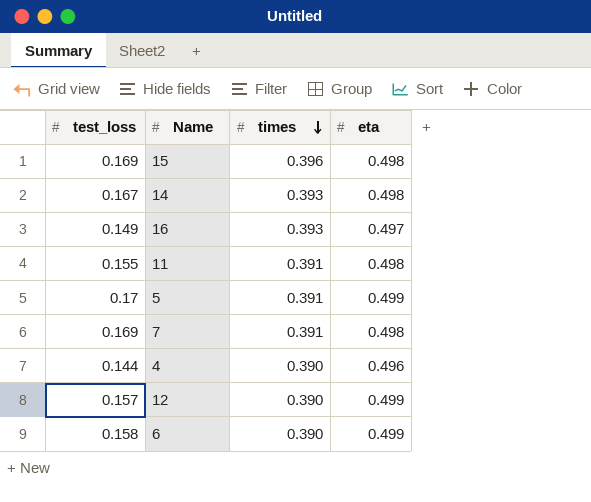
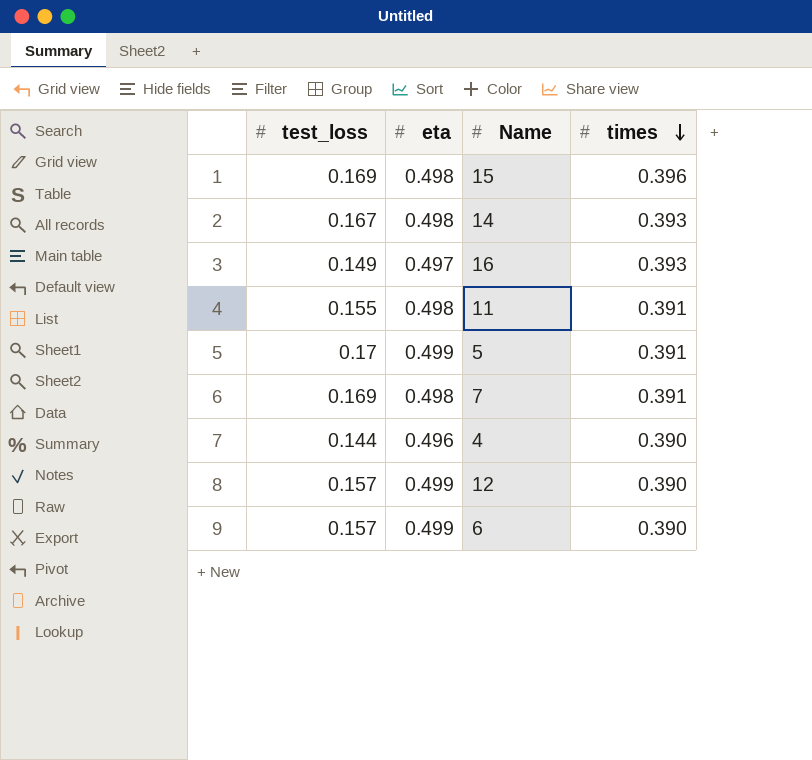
column eta | position: 4 -> 2
6 | test_loss: 0.158 -> 0.157

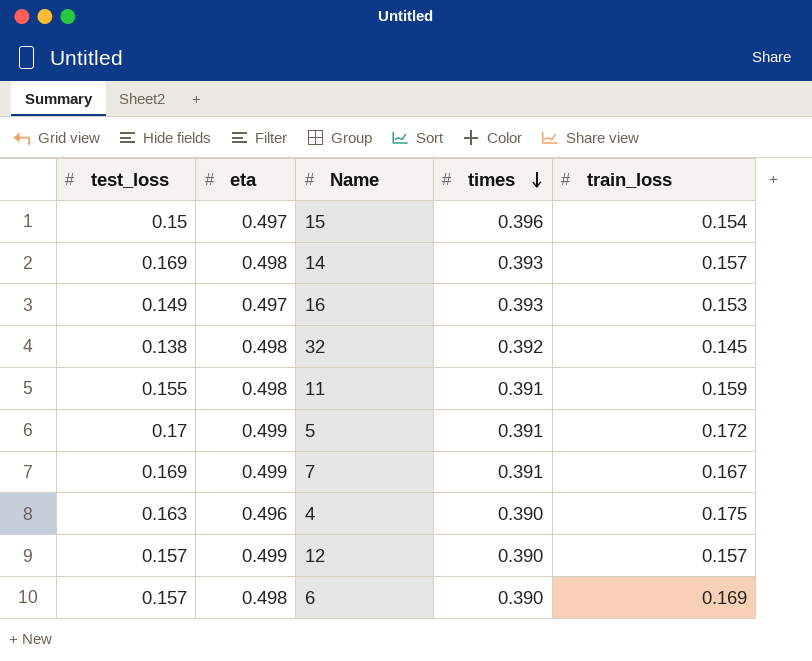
column train_loss | position: none -> 5
15 | test_loss: 0.169 -> 0.15
15 | eta: 0.498 -> 0.497
14 | test_loss: 0.167 -> 0.169
row 32: none -> 0.138 | 0.498 | 0.392 | 0.145
7 | eta: 0.498 -> 0.499
4 | test_loss: 0.144 -> 0.163
6 | eta: 0.499 -> 0.498

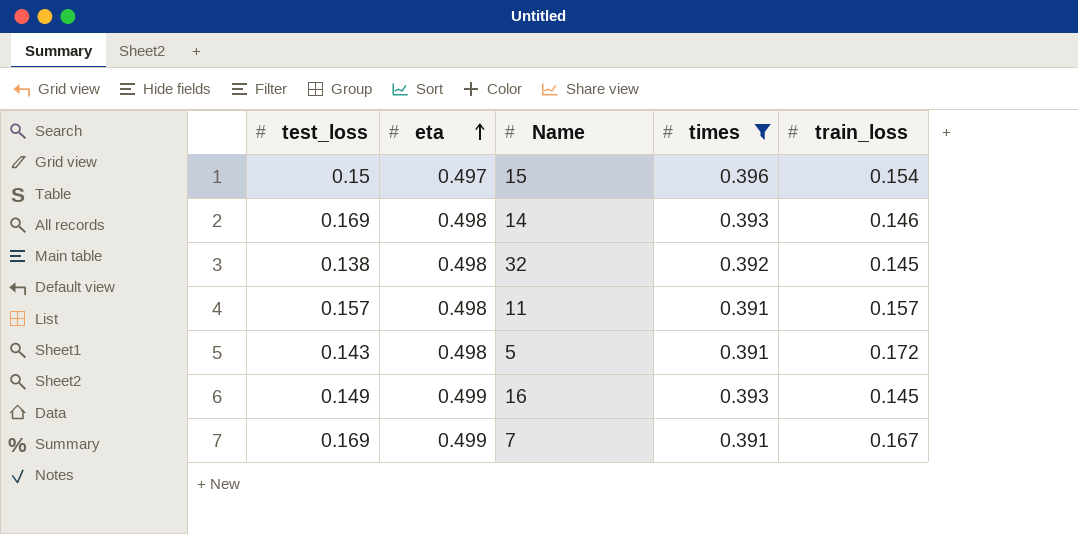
filter: none -> times != 0.390
row order: times descending -> eta ascending
14 | train_loss: 0.157 -> 0.146
11 | test_loss: 0.155 -> 0.157
11 | train_loss: 0.159 -> 0.157
5 | test_loss: 0.17 -> 0.143
5 | eta: 0.499 -> 0.498
16 | eta: 0.497 -> 0.499
16 | train_loss: 0.153 -> 0.145

